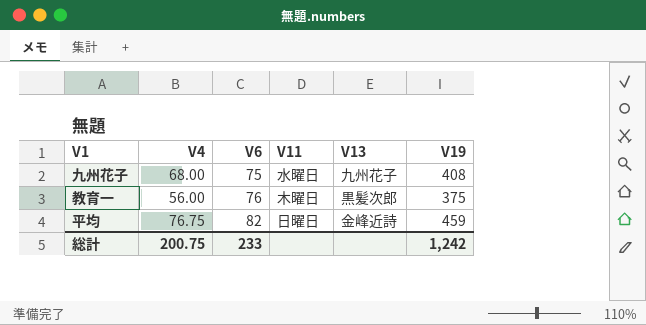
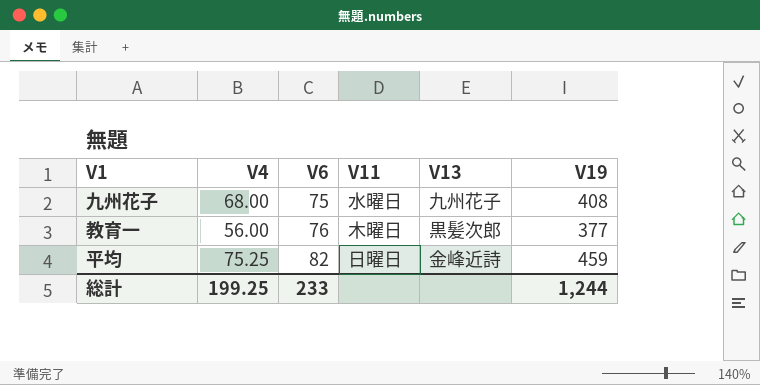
教育一 | V19: 375 -> 377
平均 | V4: 76.75 -> 75.25
総計 | V4: 200.75 -> 199.25
総計 | V19: 1,242 -> 1,244

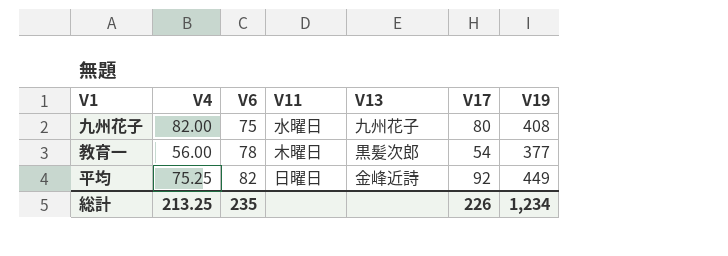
column V17 | position: none -> 6
九州花子 | V4: 68.00 -> 82.00
教育一 | V6: 76 -> 78
平均 | V19: 459 -> 449
総計 | V4: 199.25 -> 213.25
総計 | V6: 233 -> 235
総計 | V19: 1,244 -> 1,234

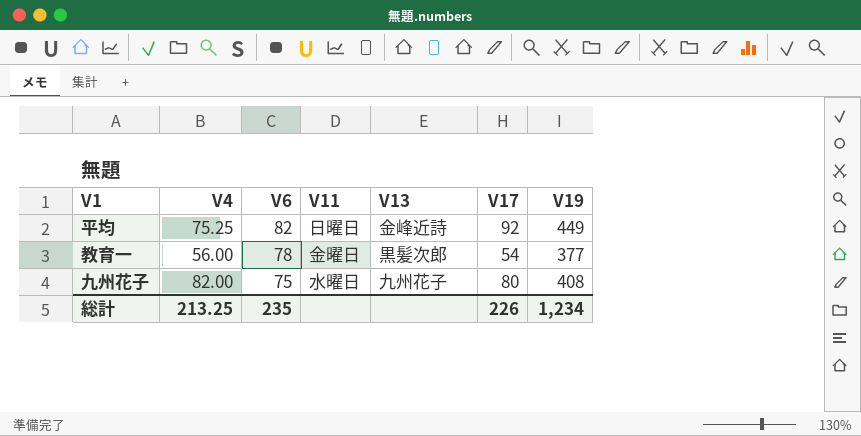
row order: V6 ascending -> V6 descending
教育一 | V11: 木曜日 -> 金曜日

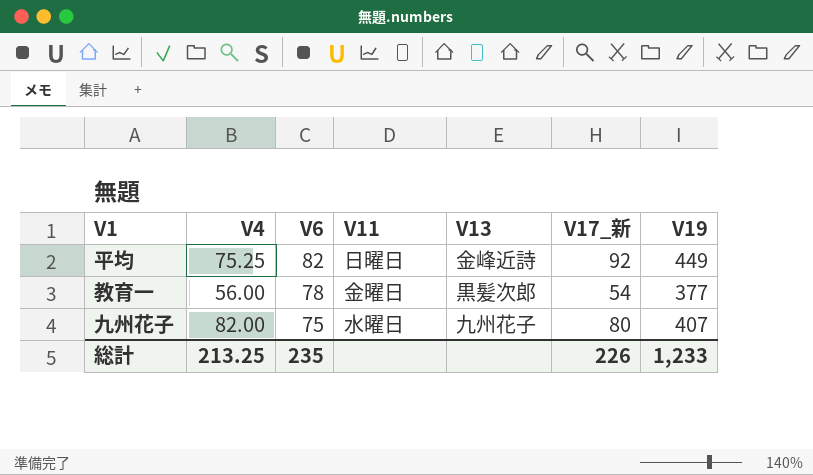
column name: V17 -> V17_新
九州花子 | V19: 408 -> 407
総計 | V19: 1,234 -> 1,233

